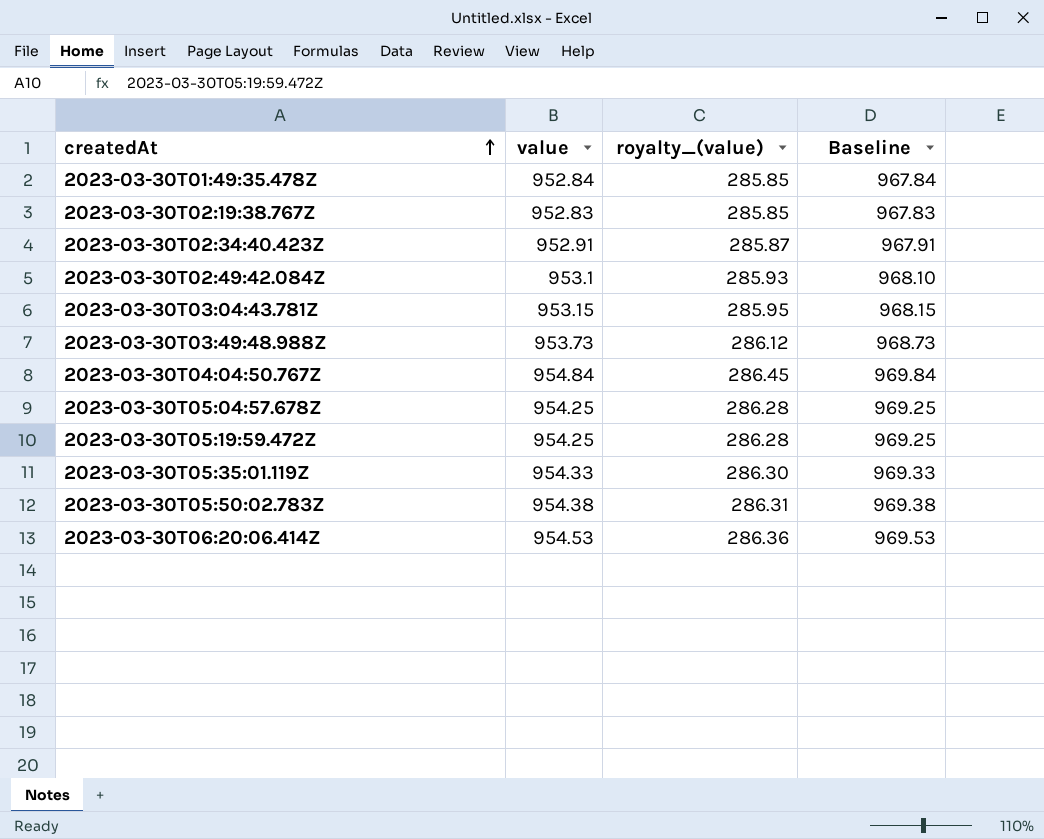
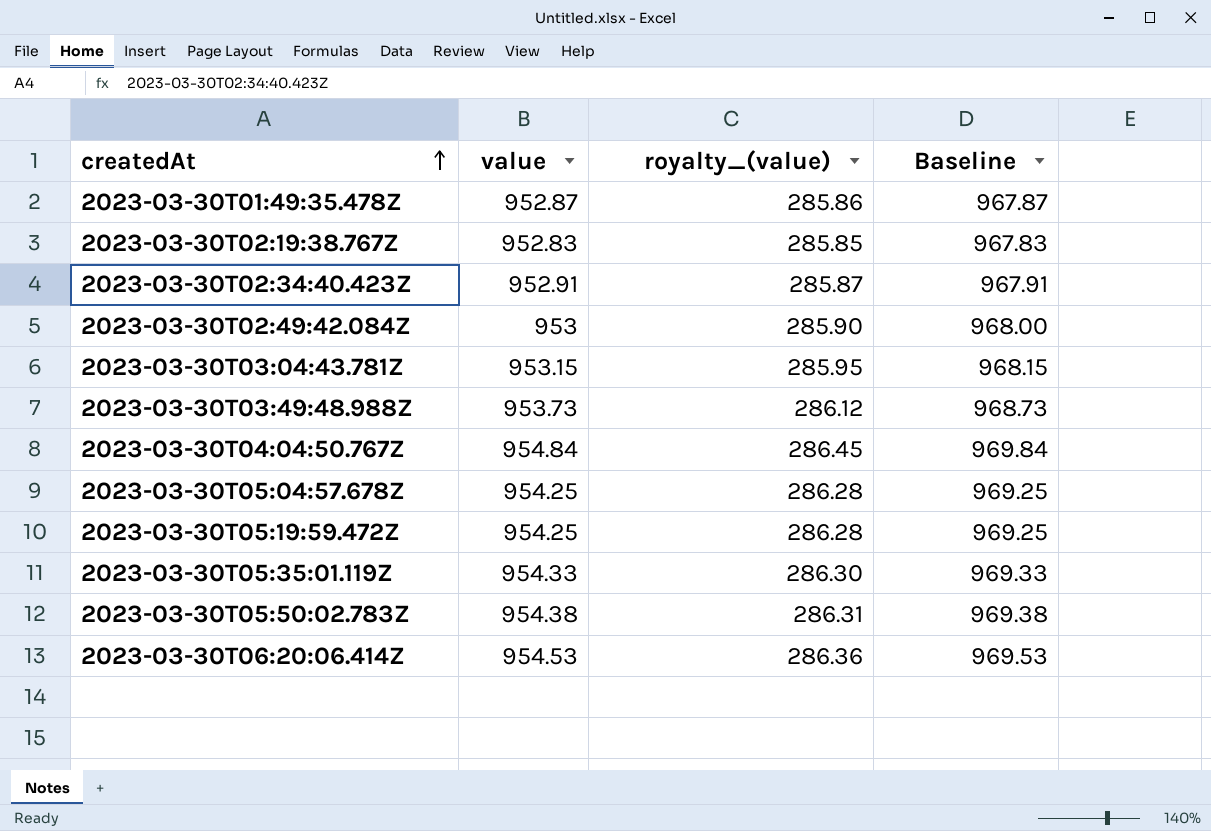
2023-03-30T01:49:35.478Z | value: 952.84 -> 952.87
2023-03-30T01:49:35.478Z | royalty_(value): 285.85 -> 285.86
2023-03-30T01:49:35.478Z | Baseline: 967.84 -> 967.87
2023-03-30T02:49:42.084Z | value: 953.1 -> 953
2023-03-30T02:49:42.084Z | royalty_(value): 285.93 -> 285.90
2023-03-30T02:49:42.084Z | Baseline: 968.10 -> 968.00

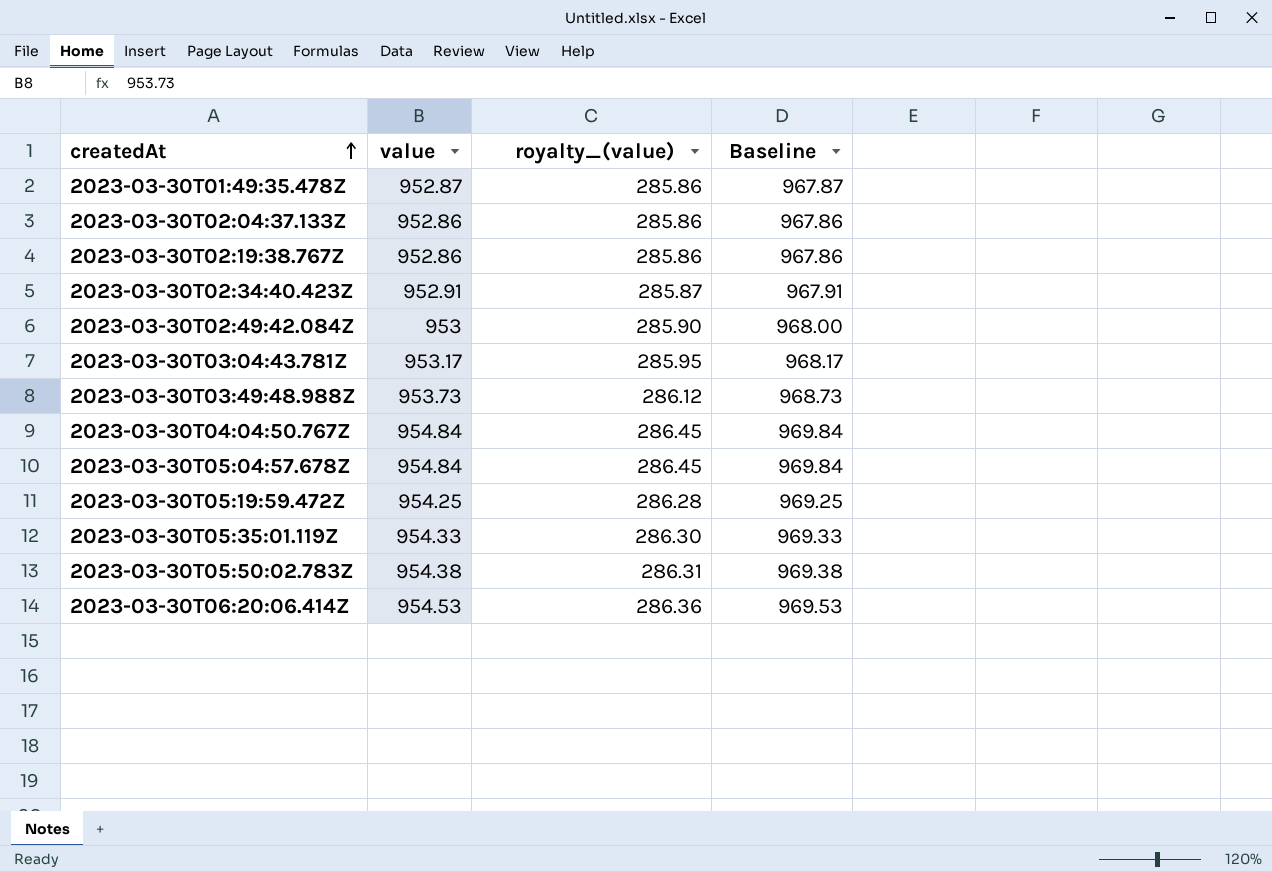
row 2023-03-30T02:04:37.133Z: none -> 952.86 | 285.86 | 967.86
2023-03-30T02:19:38.767Z | value: 952.83 -> 952.86
2023-03-30T02:19:38.767Z | royalty_(value): 285.85 -> 285.86
2023-03-30T02:19:38.767Z | Baseline: 967.83 -> 967.86
2023-03-30T03:04:43.781Z | value: 953.15 -> 953.17
2023-03-30T03:04:43.781Z | Baseline: 968.15 -> 968.17
2023-03-30T05:04:57.678Z | value: 954.25 -> 954.84
2023-03-30T05:04:57.678Z | royalty_(value): 286.28 -> 286.45
2023-03-30T05:04:57.678Z | Baseline: 969.25 -> 969.84

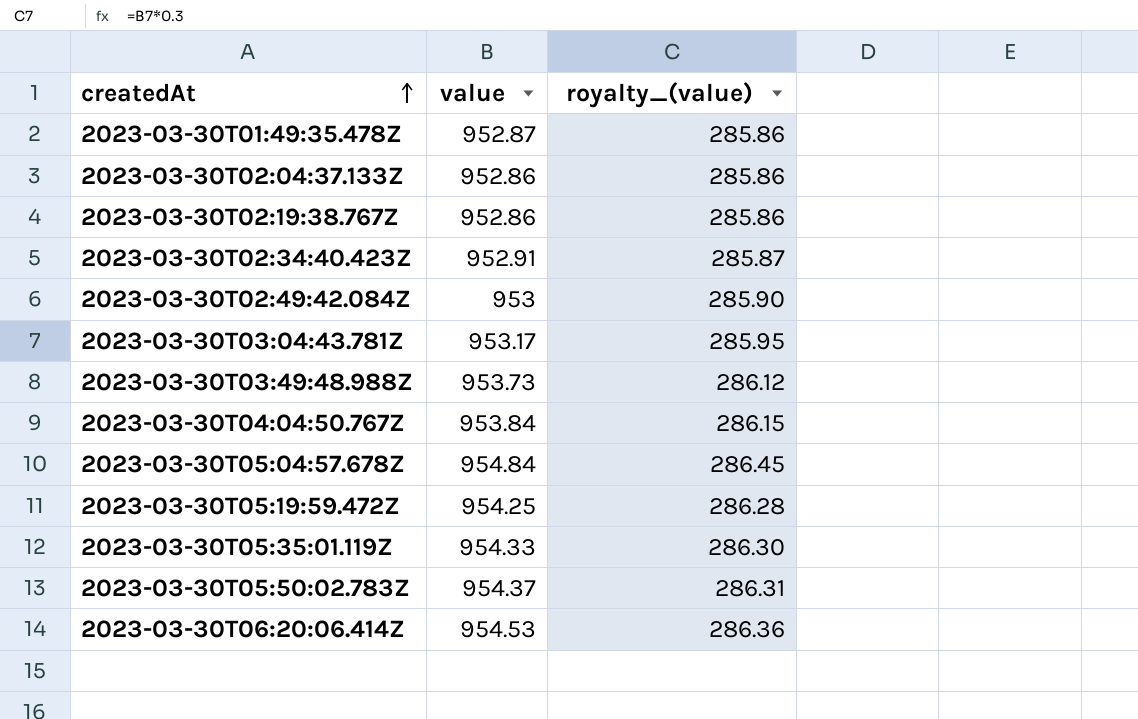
column Baseline | formula: [value] + 15 -> none
2023-03-30T04:04:50.767Z | value: 954.84 -> 953.84
2023-03-30T04:04:50.767Z | royalty_(value): 286.45 -> 286.15
2023-03-30T05:50:02.783Z | value: 954.38 -> 954.37

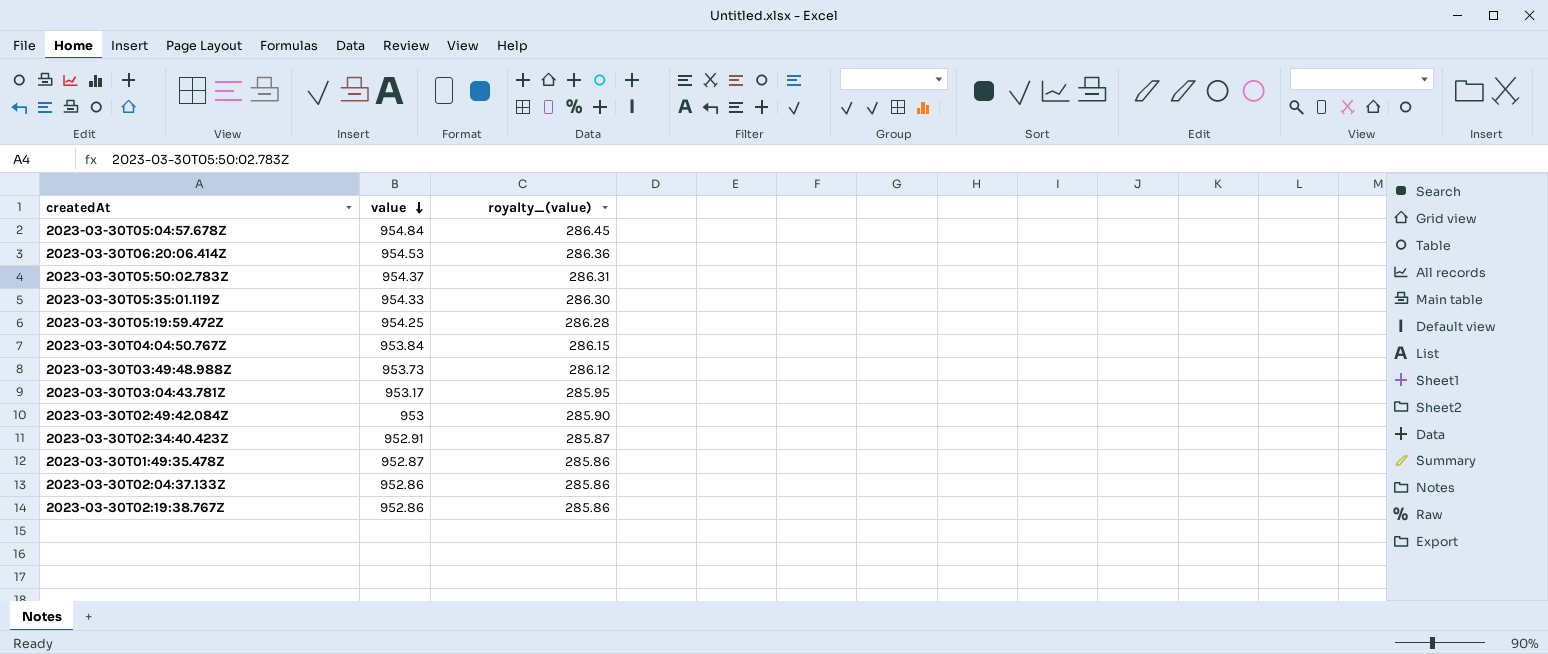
row order: createdAt ascending -> value descending

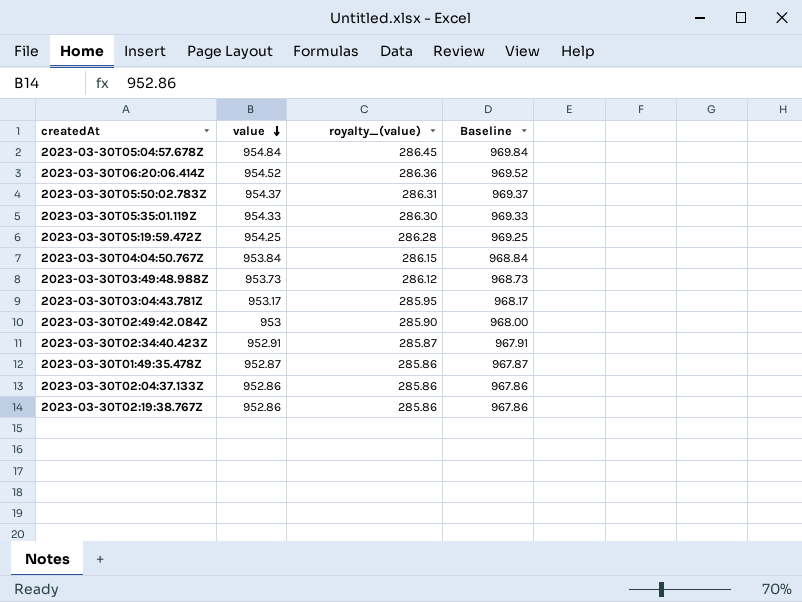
column Baseline | formula: none -> [value] + 15
2023-03-30T06:20:06.414Z | value: 954.53 -> 954.52

